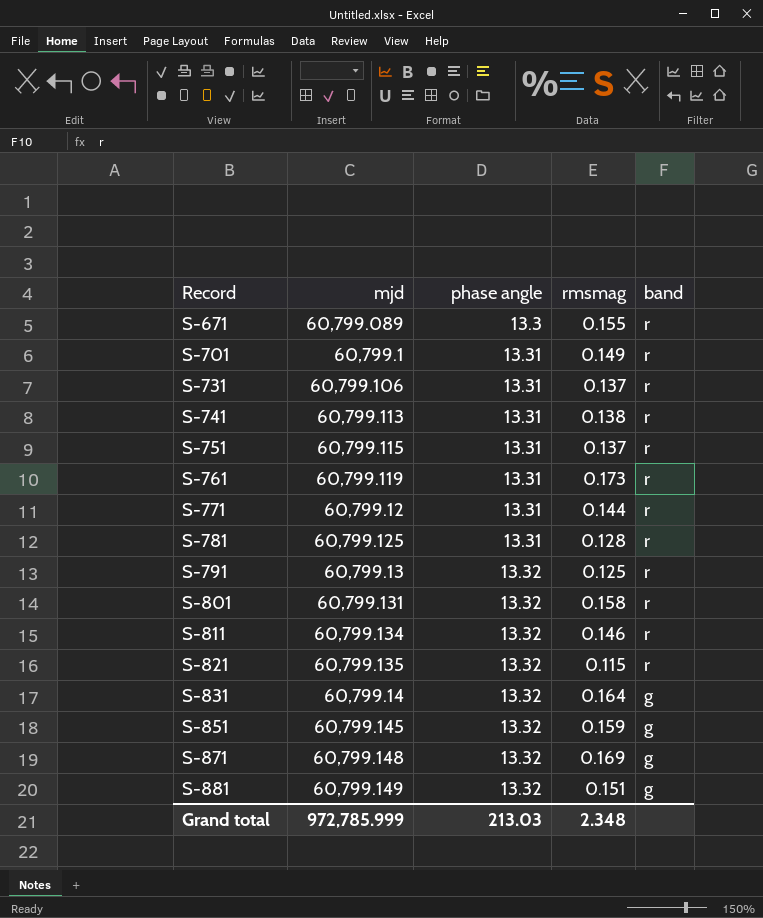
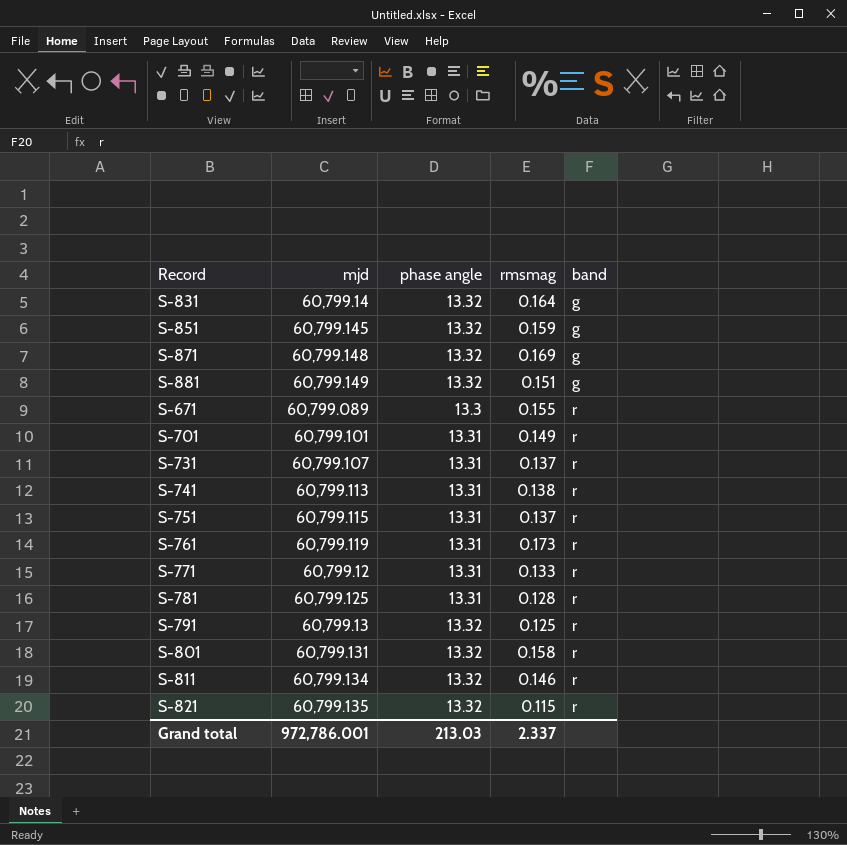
row order: Record ascending -> band ascending
S-701 | mjd: 60,799.1 -> 60,799.101
S-731 | mjd: 60,799.106 -> 60,799.107
S-771 | rmsmag: 0.144 -> 0.133
Grand total | mjd: 972,785.999 -> 972,786.001
Grand total | rmsmag: 2.348 -> 2.337

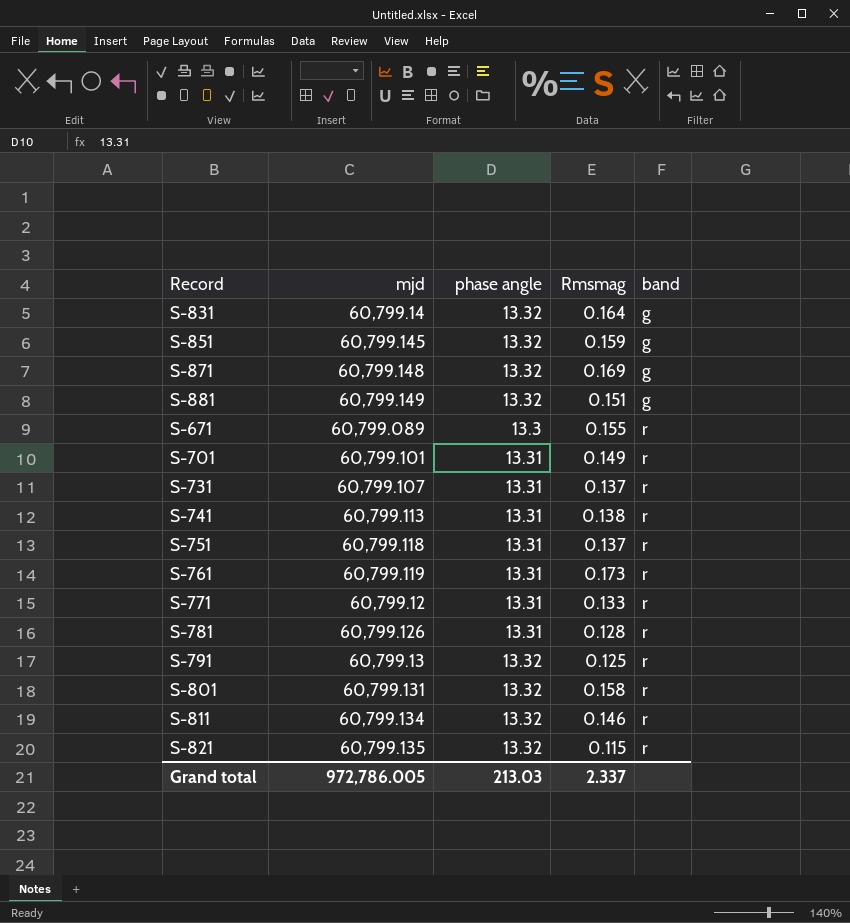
column name: rmsmag -> Rmsmag
S-751 | mjd: 60,799.115 -> 60,799.118
S-781 | mjd: 60,799.125 -> 60,799.126
Grand total | mjd: 972,786.001 -> 972,786.005

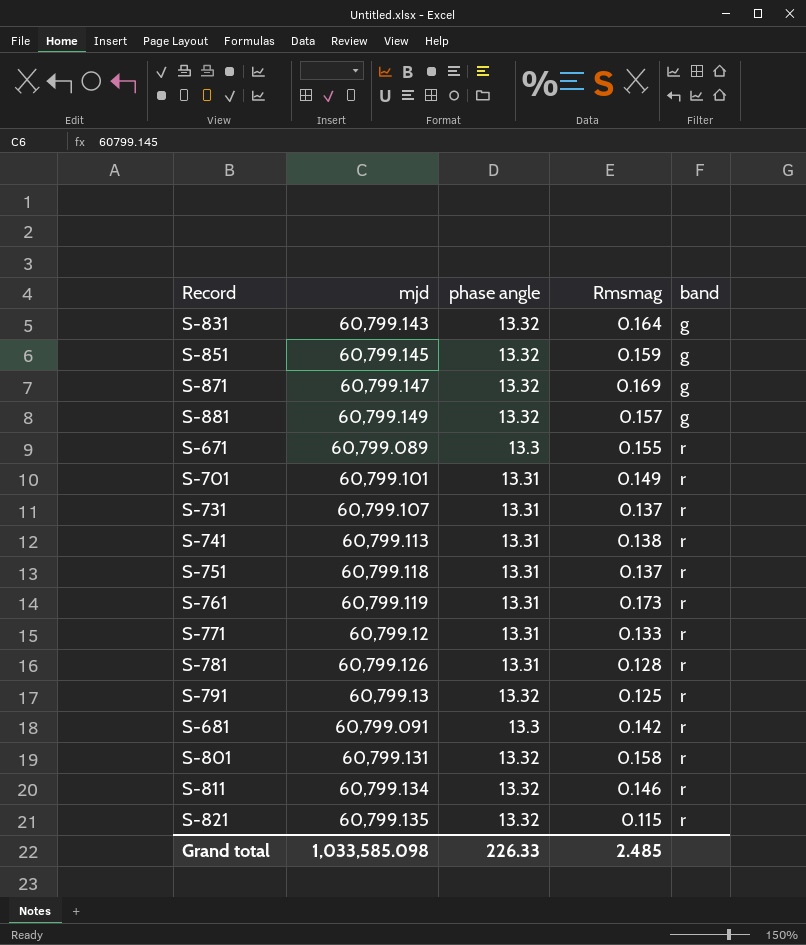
S-831 | mjd: 60,799.14 -> 60,799.143
S-871 | mjd: 60,799.148 -> 60,799.147
S-881 | Rmsmag: 0.151 -> 0.157
row S-681: none -> 60,799.091 | 13.3 | 0.142 | r
Grand total | mjd: 972,786.005 -> 1,033,585.098
Grand total | phase angle: 213.03 -> 226.33
Grand total | Rmsmag: 2.337 -> 2.485

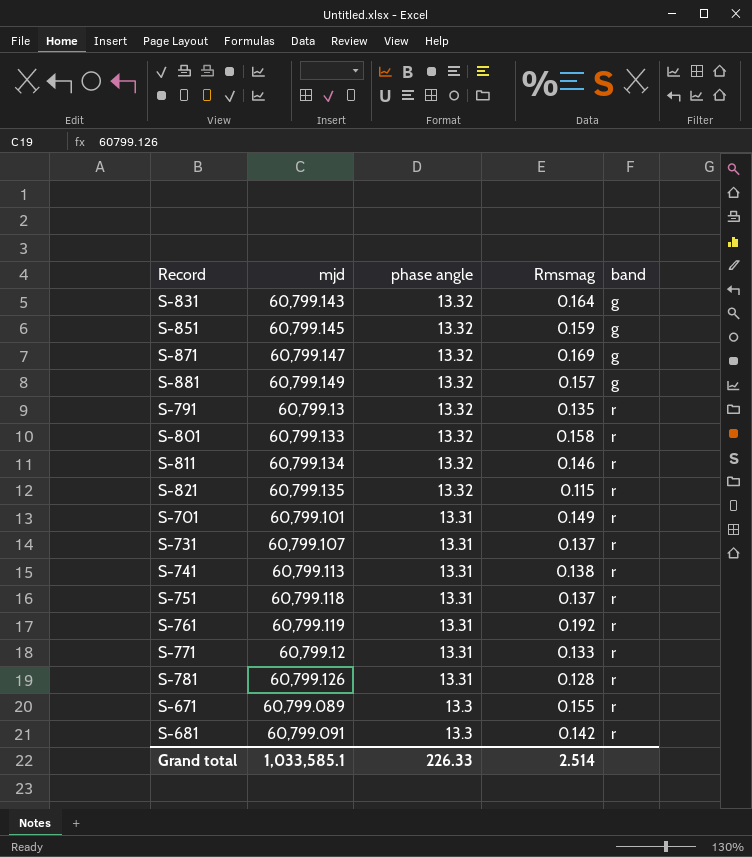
row order: band ascending -> phase angle descending
S-791 | Rmsmag: 0.125 -> 0.135
S-801 | mjd: 60,799.131 -> 60,799.133
S-761 | Rmsmag: 0.173 -> 0.192
Grand total | mjd: 1,033,585.098 -> 1,033,585.1
Grand total | Rmsmag: 2.485 -> 2.514

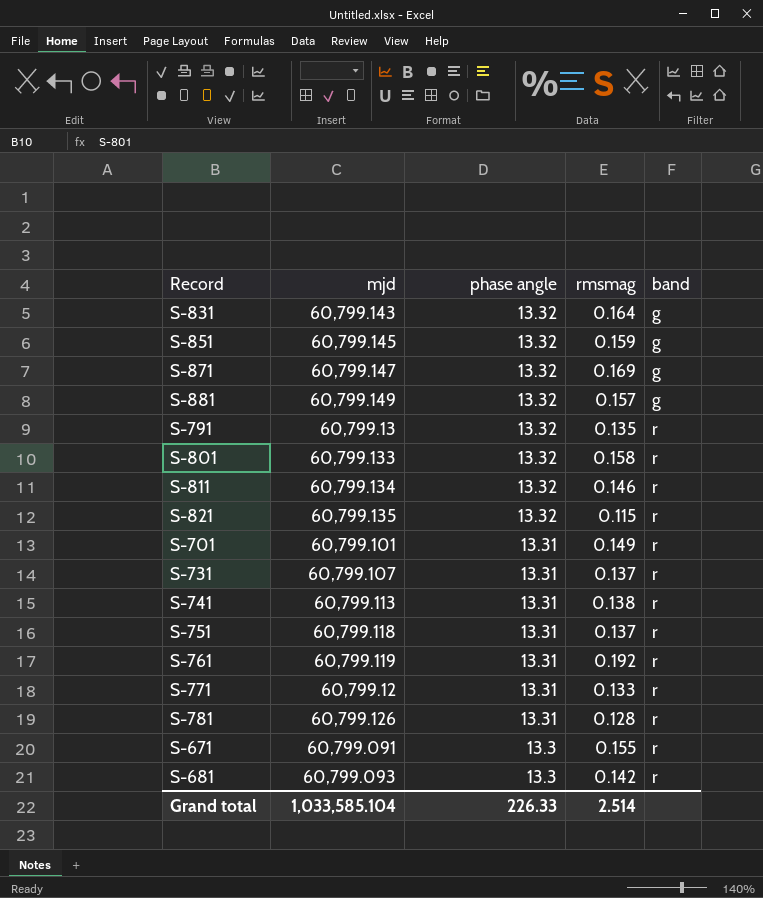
column name: Rmsmag -> rmsmag
S-671 | mjd: 60,799.089 -> 60,799.091
S-681 | mjd: 60,799.091 -> 60,799.093
Grand total | mjd: 1,033,585.1 -> 1,033,585.104

